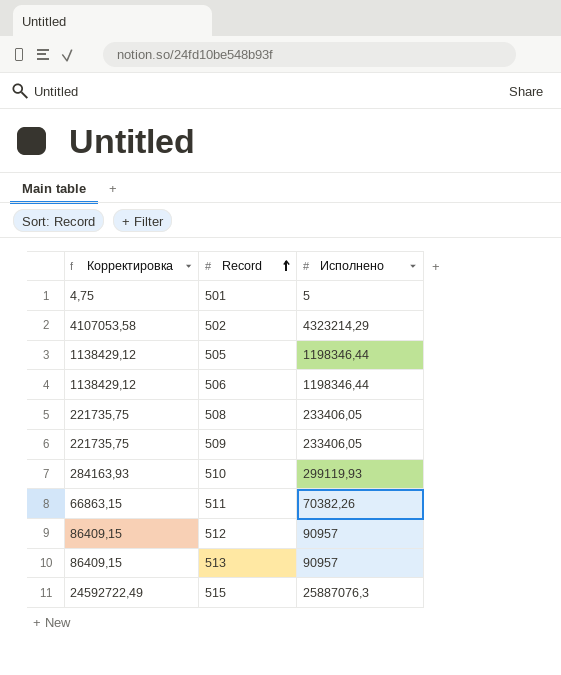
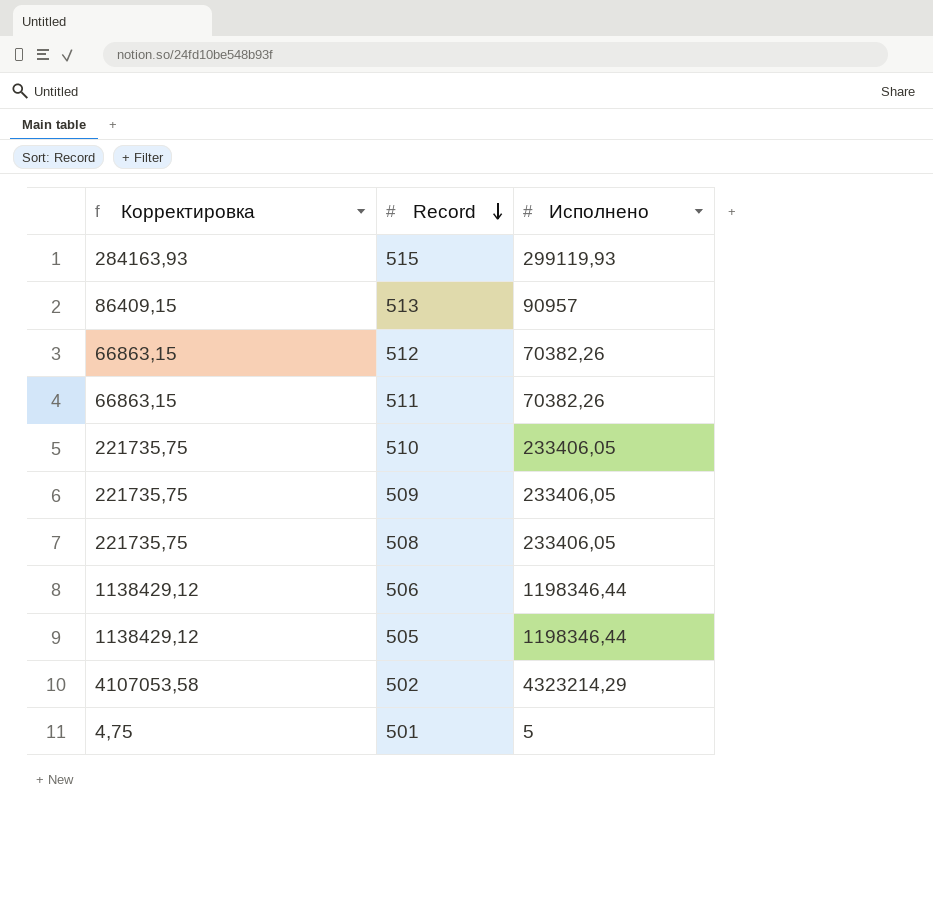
row order: Record ascending -> Record descending
515 | Корректировка: 24592722,49 -> 284163,93
515 | Исполнено: 25887076,3 -> 299119,93
512 | Корректировка: 86409,15 -> 66863,15
512 | Исполнено: 90957 -> 70382,26
510 | Корректировка: 284163,93 -> 221735,75
510 | Исполнено: 299119,93 -> 233406,05

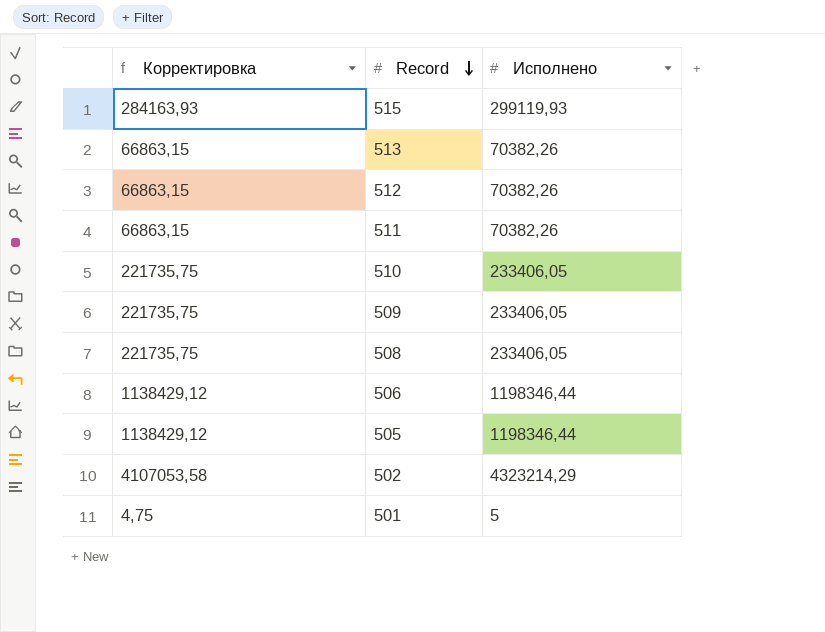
513 | Корректировка: 86409,15 -> 66863,15
513 | Исполнено: 90957 -> 70382,26

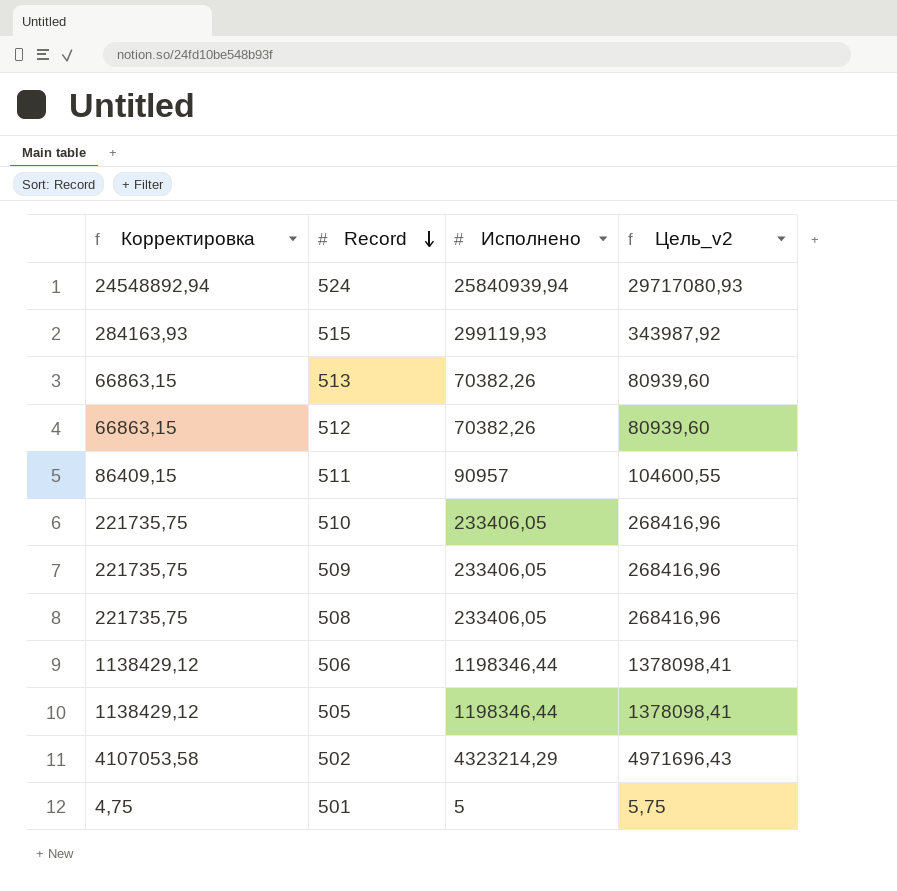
column Цель_v2 | formula: none -> [Исполнено] * 1,15
row 524: none -> 24548892,94 | 25840939,94 | 29717080,93
511 | Корректировка: 66863,15 -> 86409,15
511 | Исполнено: 70382,26 -> 90957

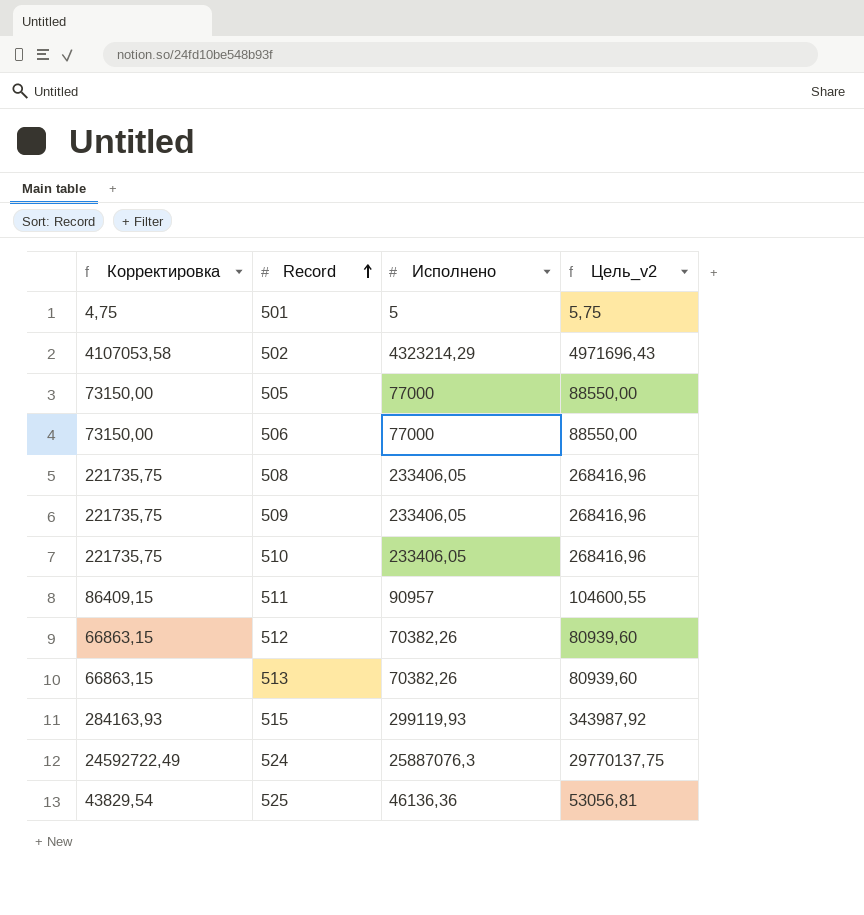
row order: Record descending -> Record ascending
505 | Корректировка: 1138429,12 -> 73150,00
505 | Исполнено: 1198346,44 -> 77000
505 | Цель_v2: 1378098,41 -> 88550,00
506 | Корректировка: 1138429,12 -> 73150,00
506 | Исполнено: 1198346,44 -> 77000
506 | Цель_v2: 1378098,41 -> 88550,00
524 | Корректировка: 24548892,94 -> 24592722,49
524 | Исполнено: 25840939,94 -> 25887076,3
524 | Цель_v2: 29717080,93 -> 29770137,75
row 525: none -> 43829,54 | 46136,36 | 53056,81

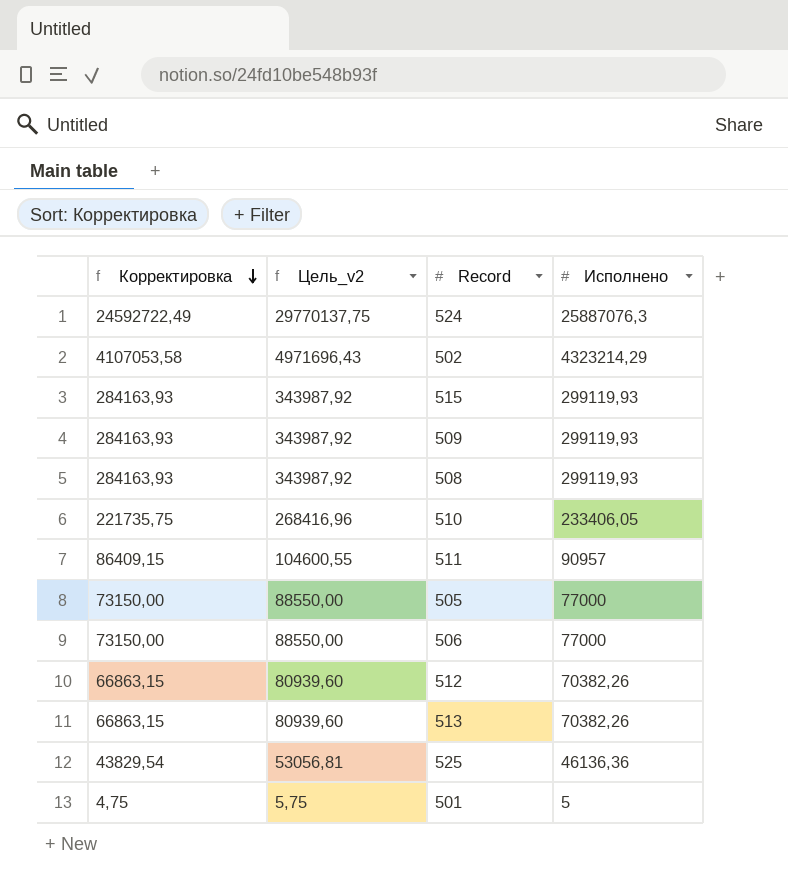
row order: Record ascending -> Корректировка descending
column Цель_v2 | position: 4 -> 2
509 | Корректировка: 221735,75 -> 284163,93
509 | Цель_v2: 268416,96 -> 343987,92
509 | Исполнено: 233406,05 -> 299119,93
508 | Корректировка: 221735,75 -> 284163,93
508 | Цель_v2: 268416,96 -> 343987,92
508 | Исполнено: 233406,05 -> 299119,93

